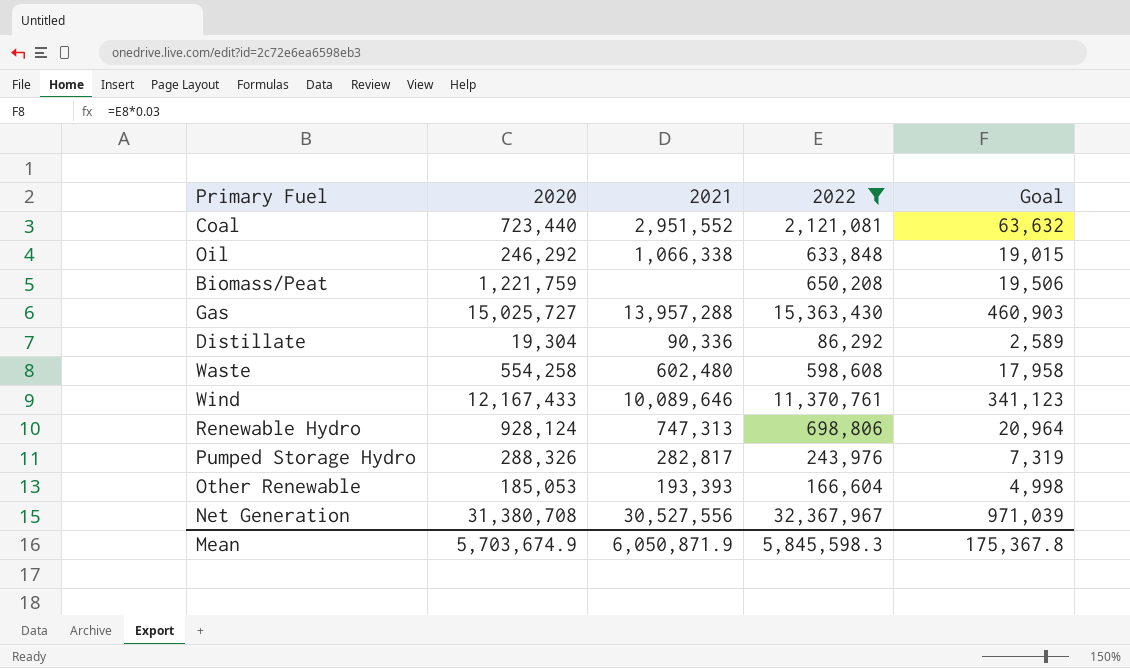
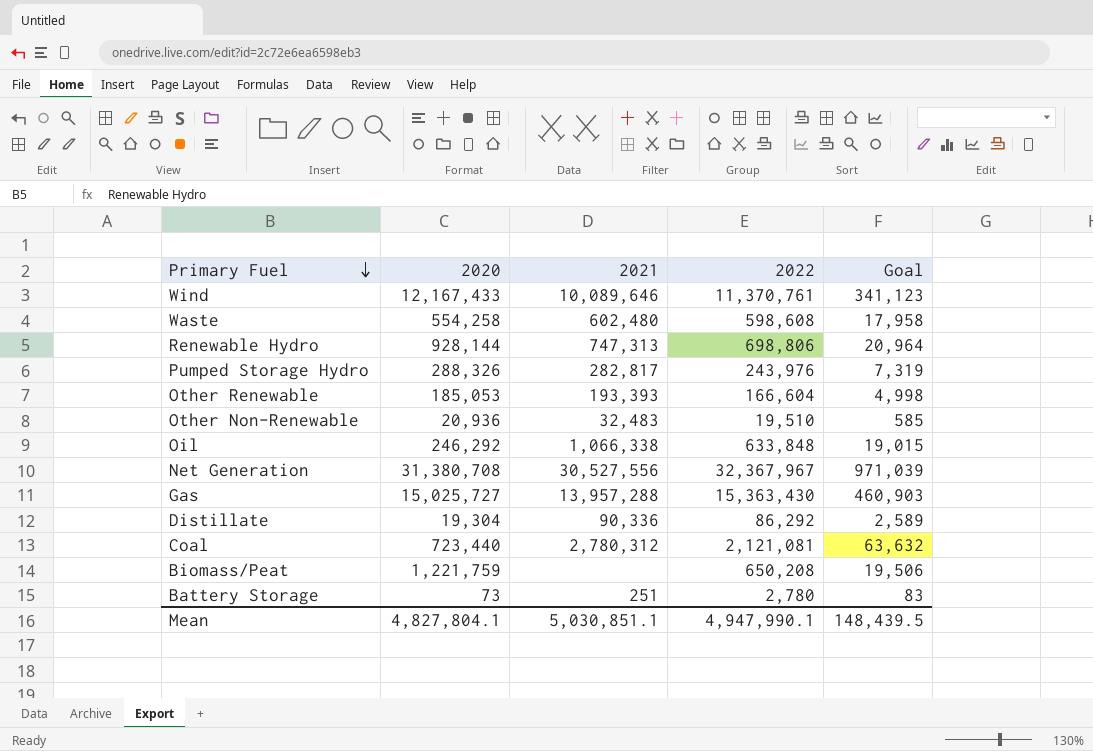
filter: 2022 >= 86,292 -> none
row order: none -> Primary Fuel descending
Renewable Hydro | 2020: 928,124 -> 928,144
Coal | 2021: 2,951,552 -> 2,780,312
Mean | 2020: 5,703,674.9 -> 4,827,804.1
Mean | 2021: 6,050,871.9 -> 5,030,851.1
Mean | 2022: 5,845,598.3 -> 4,947,990.1
Mean | Goal: 175,367.8 -> 148,439.5

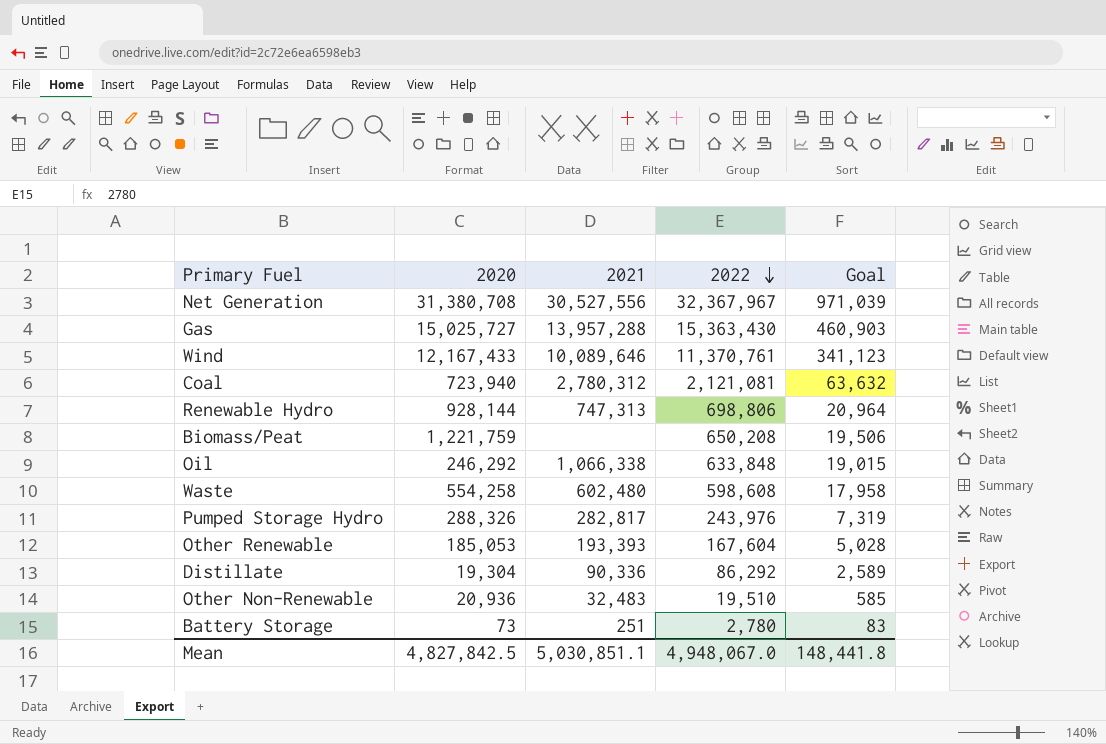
row order: Primary Fuel descending -> 2022 descending
Coal | 2020: 723,440 -> 723,940
Other Renewable | 2022: 166,604 -> 167,604
Other Renewable | Goal: 4,998 -> 5,028
Mean | 2020: 4,827,804.1 -> 4,827,842.5
Mean | 2022: 4,947,990.1 -> 4,948,067.0
Mean | Goal: 148,439.5 -> 148,441.8

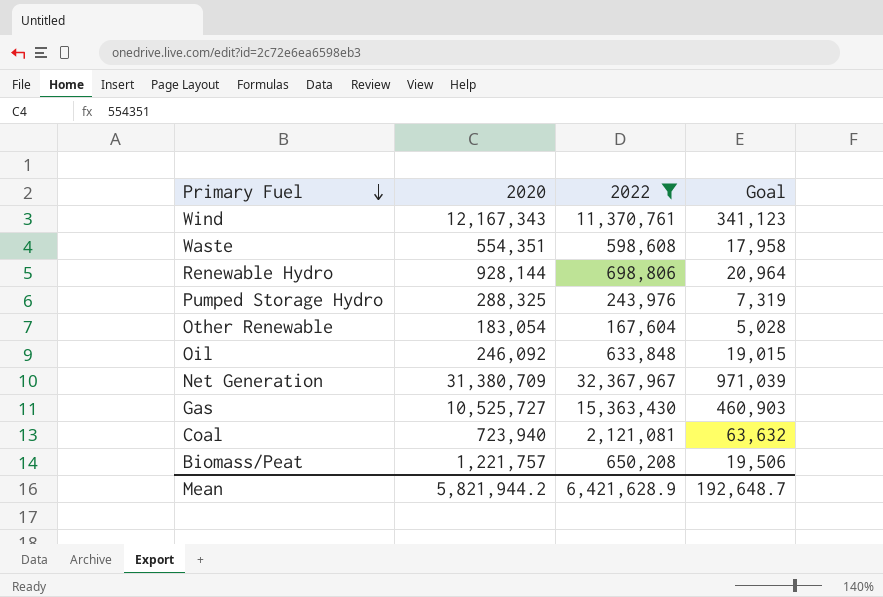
filter: none -> 2022 >= 167,604
row order: 2022 descending -> Primary Fuel descending
column 2021 | position: 3 -> none
Wind | 2020: 12,167,433 -> 12,167,343
Waste | 2020: 554,258 -> 554,351
Pumped Storage Hydro | 2020: 288,326 -> 288,325
Other Renewable | 2020: 185,053 -> 183,054
Oil | 2020: 246,292 -> 246,092
Net Generation | 2020: 31,380,708 -> 31,380,709
Gas | 2020: 15,025,727 -> 10,525,727
Biomass/Peat | 2020: 1,221,759 -> 1,221,757
Mean | 2020: 4,827,842.5 -> 5,821,944.2
Mean | 2022: 4,948,067.0 -> 6,421,628.9
Mean | Goal: 148,441.8 -> 192,648.7

